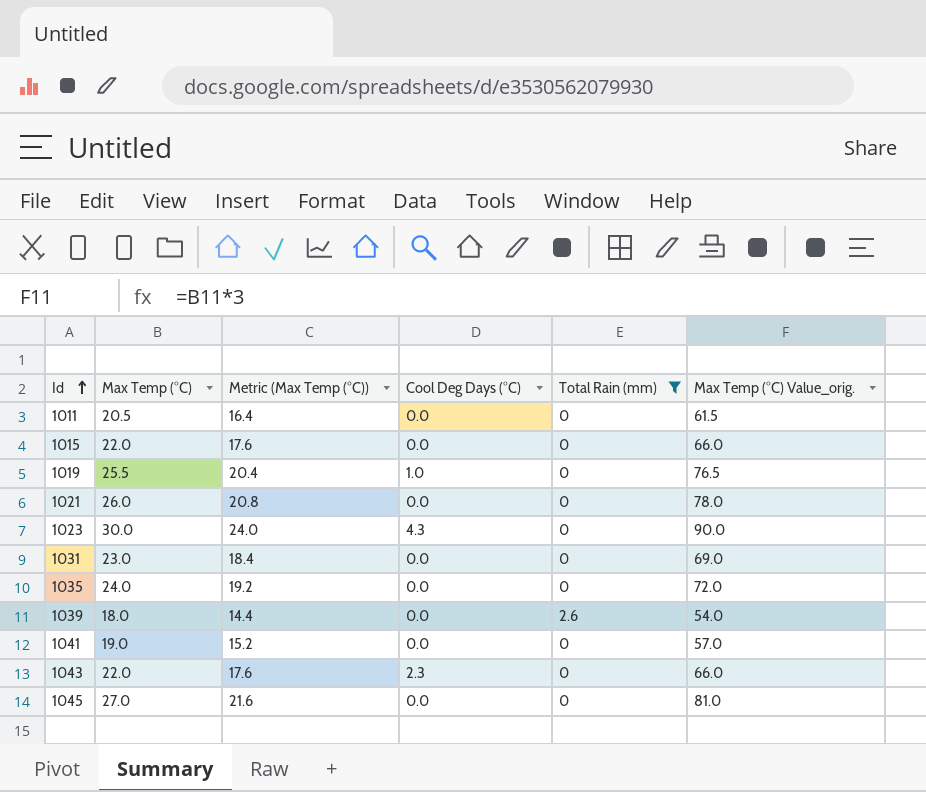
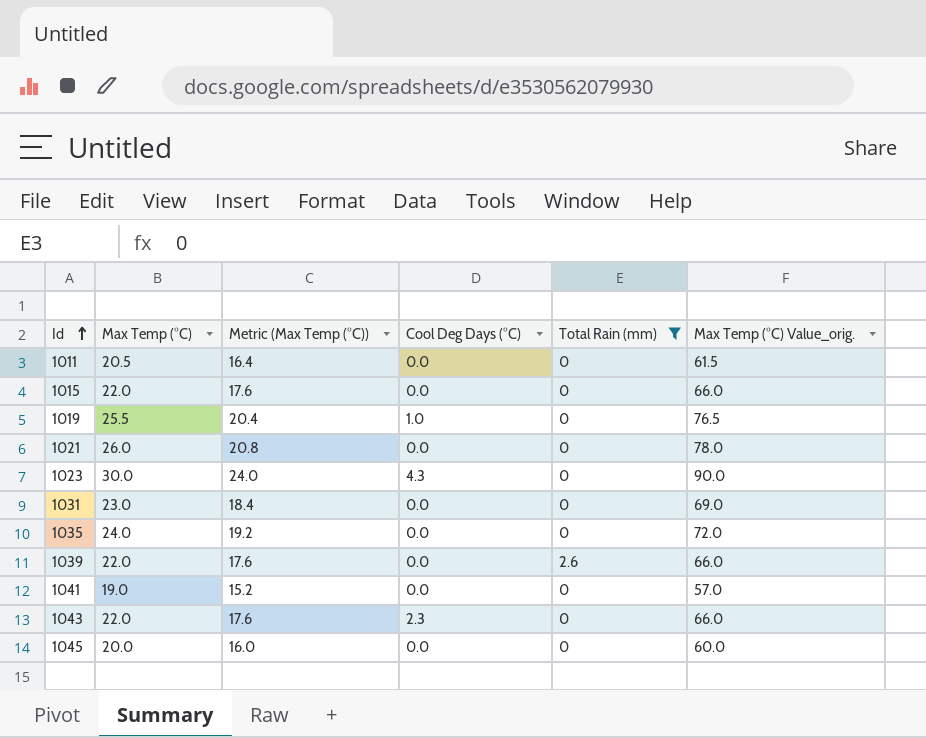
1039 | Max Temp (°C): 18.0 -> 22.0
1039 | Metric (Max Temp (°C)): 14.4 -> 17.6
1039 | Max Temp (°C) Value_orig.: 54.0 -> 66.0
1045 | Max Temp (°C): 27.0 -> 20.0
1045 | Metric (Max Temp (°C)): 21.6 -> 16.0
1045 | Max Temp (°C) Value_orig.: 81.0 -> 60.0

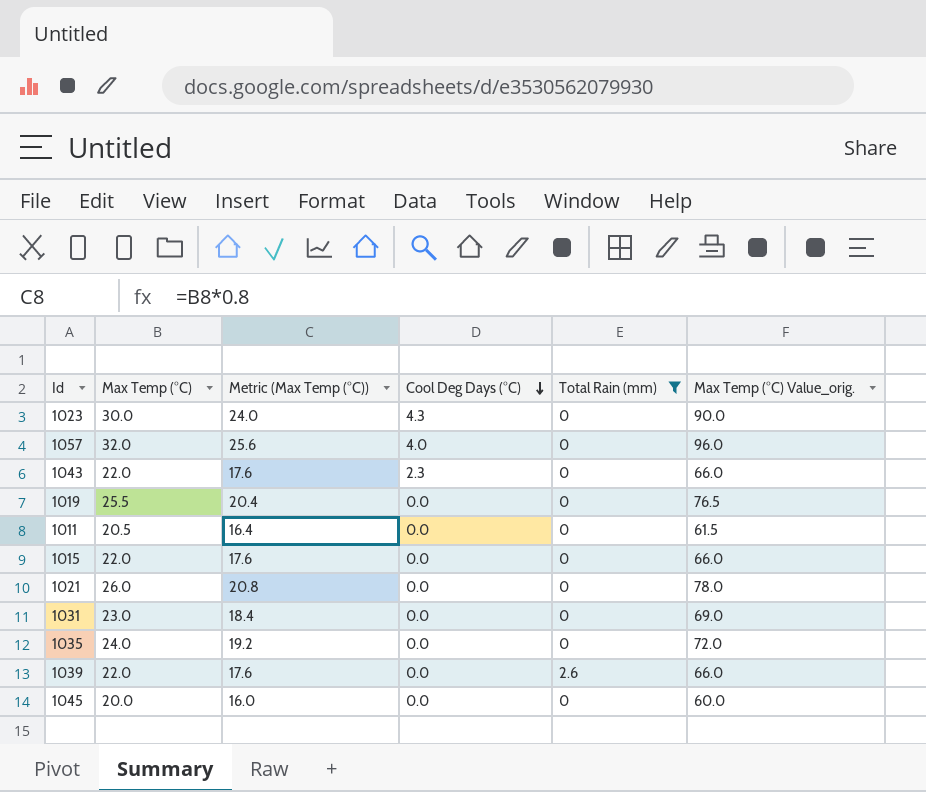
row order: Id ascending -> Cool Deg Days (°C) descending
row 1041: 19.0 | 15.2 | 0.0 | 0 | 57.0 -> none
row 1057: none -> 32.0 | 25.6 | 4.0 | 0 | 96.0
1019 | Cool Deg Days (°C): 1.0 -> 0.0

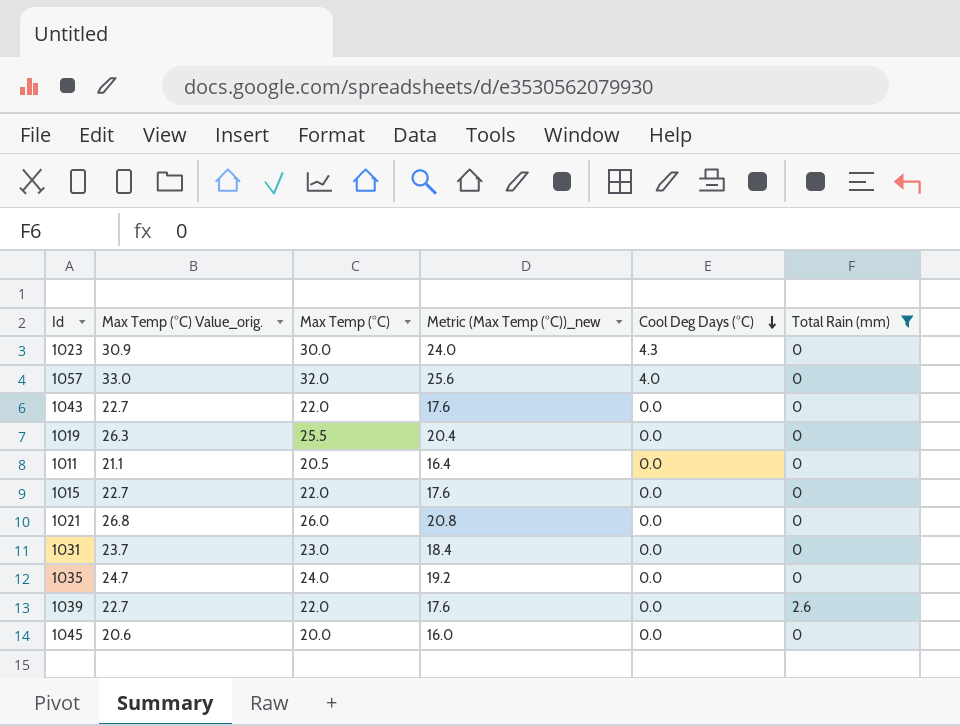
column Max Temp (°C) Value_orig. | formula: [Max Temp (°C)] * 3 -> [Max Temp (°C)] * 1.03
column Max Temp (°C) Value_orig. | position: 6 -> 2
column name: Metric (Max Temp (°C)) -> Metric (Max Temp (°C))_new
1043 | Cool Deg Days (°C): 2.3 -> 0.0

